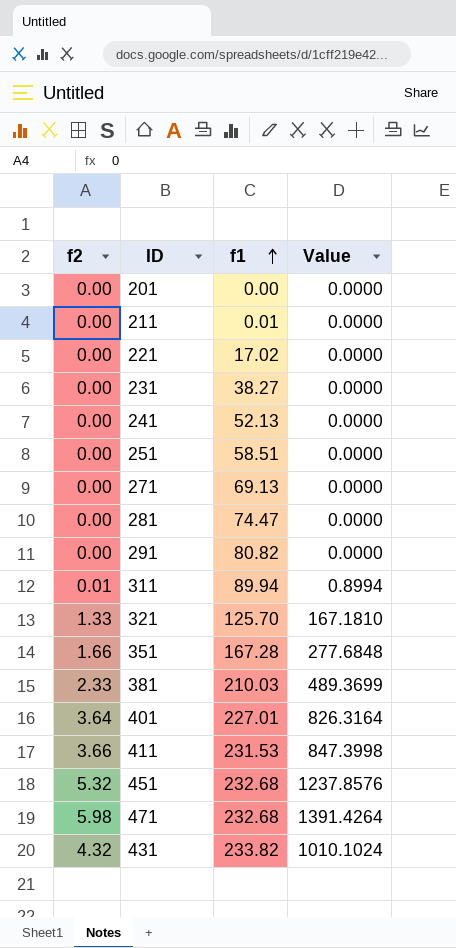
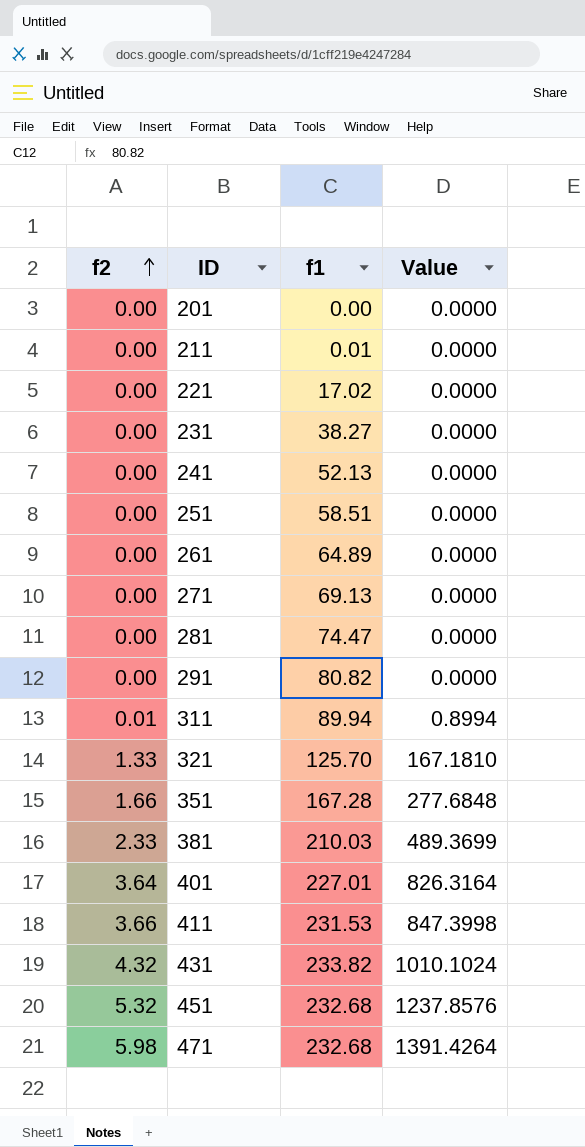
row order: f1 ascending -> f2 ascending
row 261: none -> 0.00 | 64.89 | 0.0000

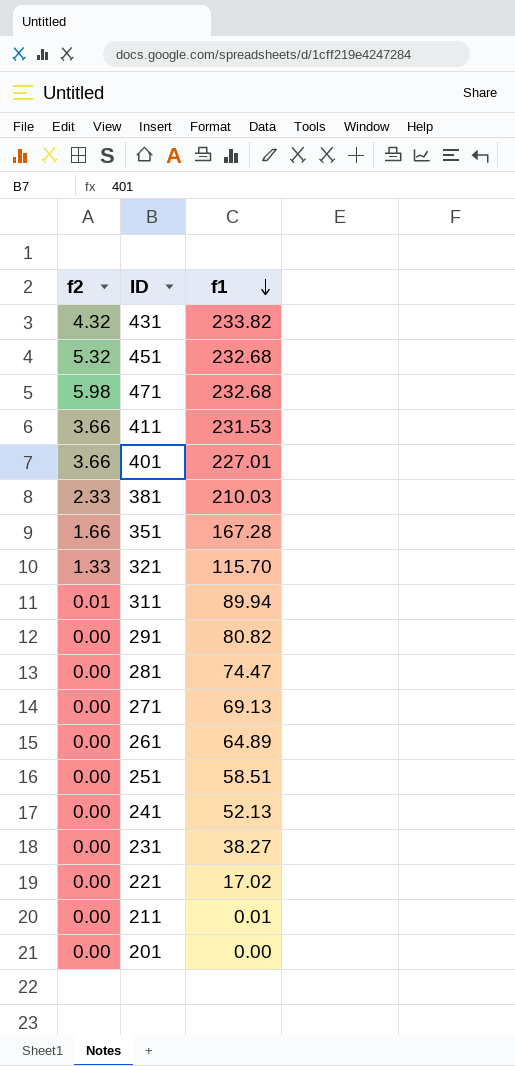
row order: f2 ascending -> f1 descending
column Value | formula: [f2] * [f1] -> none
401 | f2: 3.64 -> 3.66
321 | f1: 125.70 -> 115.70

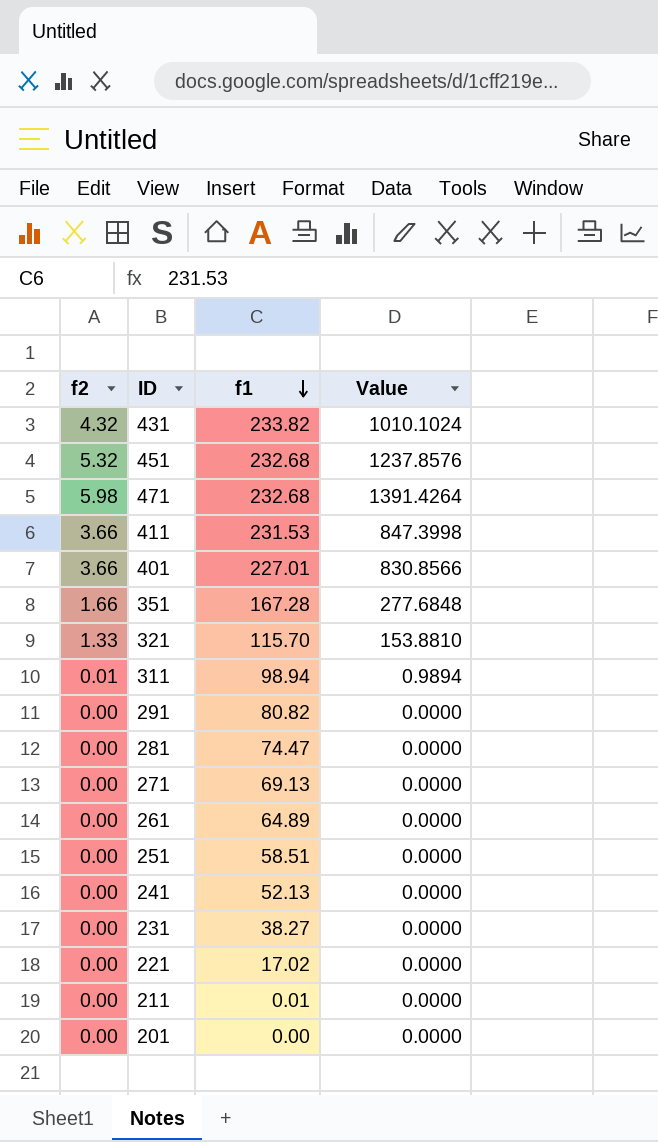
column Value | formula: none -> [f2] * [f1]
row 381: 2.33 | 210.03 -> none
311 | f1: 89.94 -> 98.94

